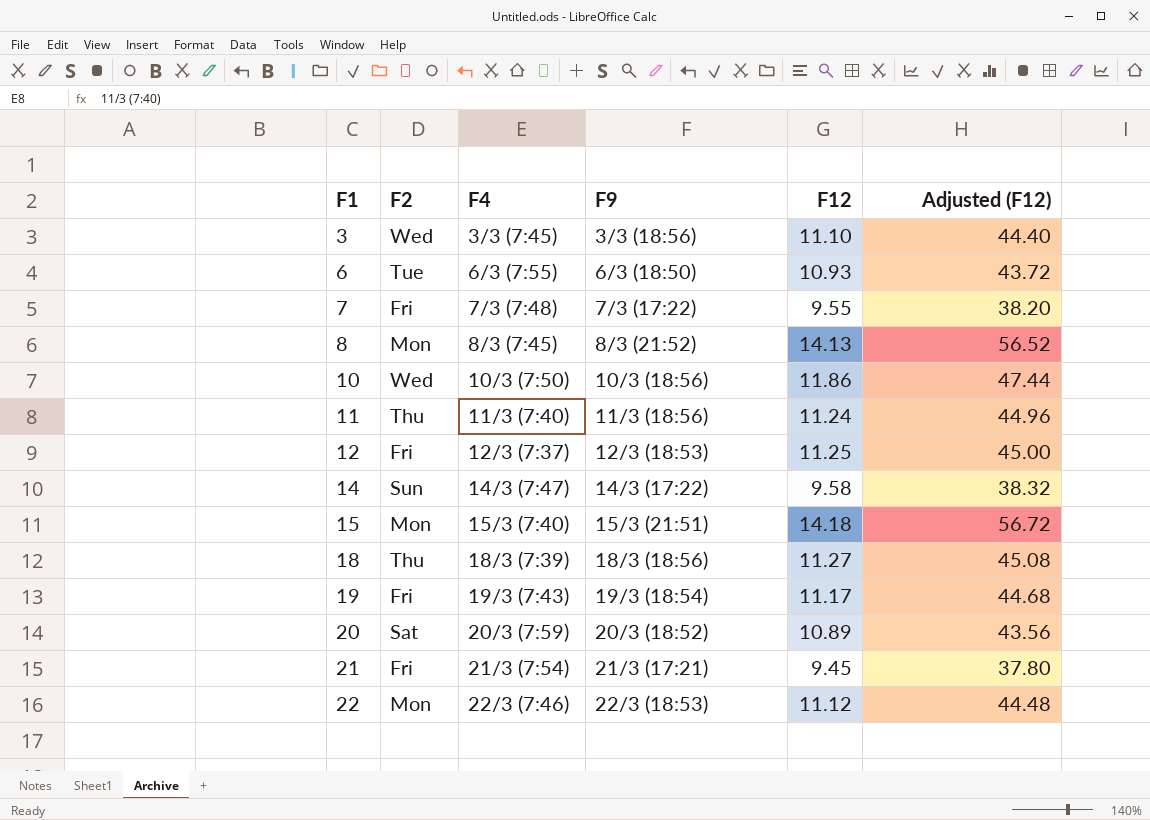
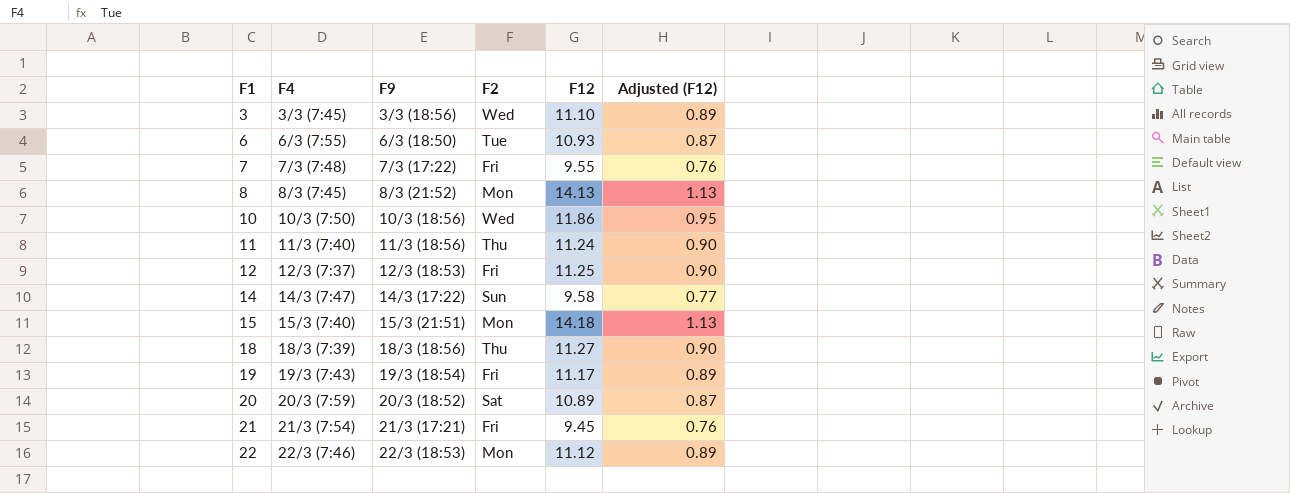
column F2 | position: 2 -> 4
column Adjusted (F12) | formula: [F12] * 4 -> [F12] * 0.08

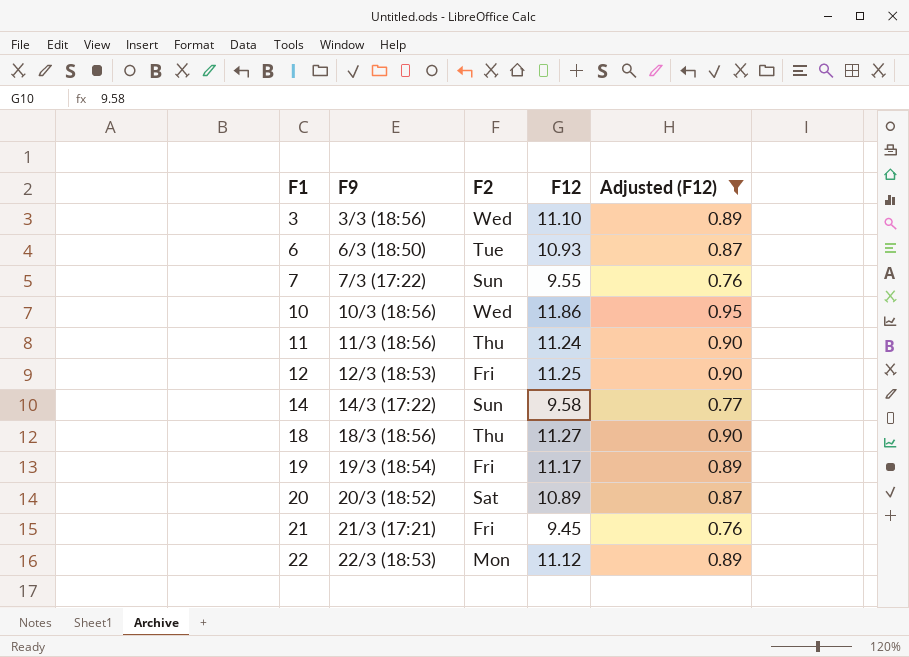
filter: none -> Adjusted (F12) != 1.13
column F4 | position: 2 -> none
7 | F2: Fri -> Sun

